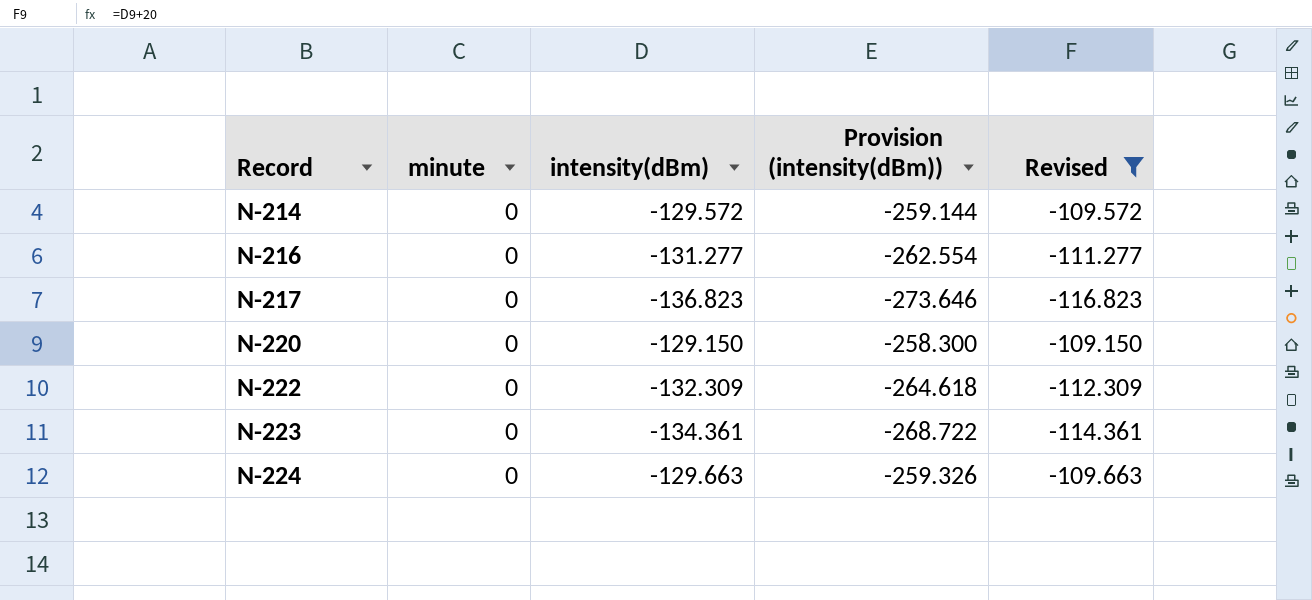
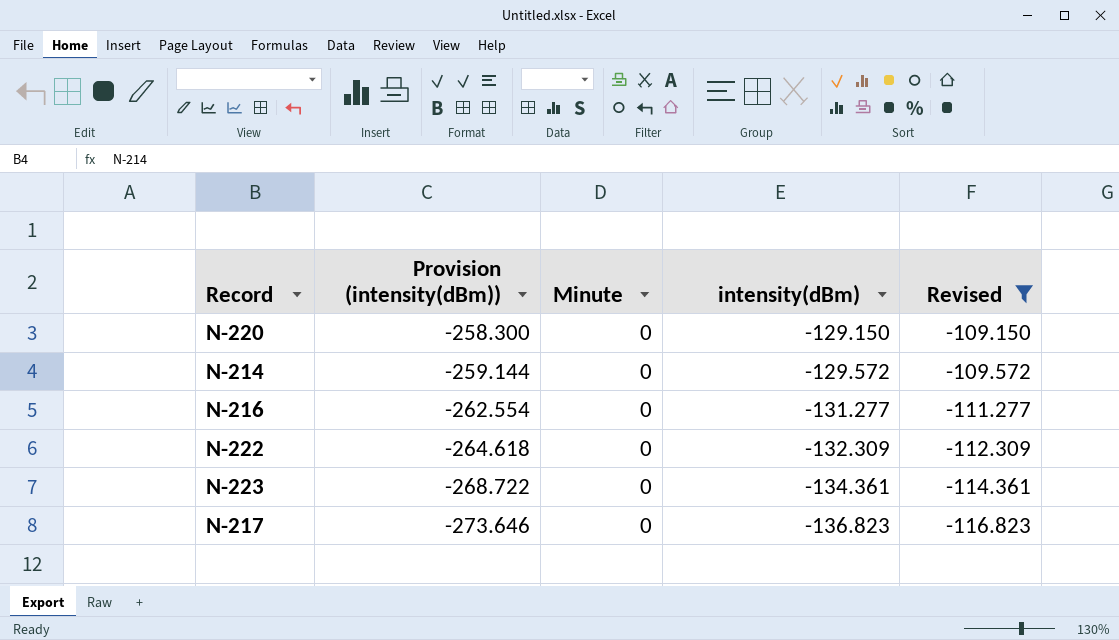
row order: Record ascending -> Provision (intensity(dBm)) descending
column Provision (intensity(dBm)) | position: 4 -> 2
column name: minute -> Minute
row N-224: 0 | -129.663 | -259.326 | -109.663 -> none

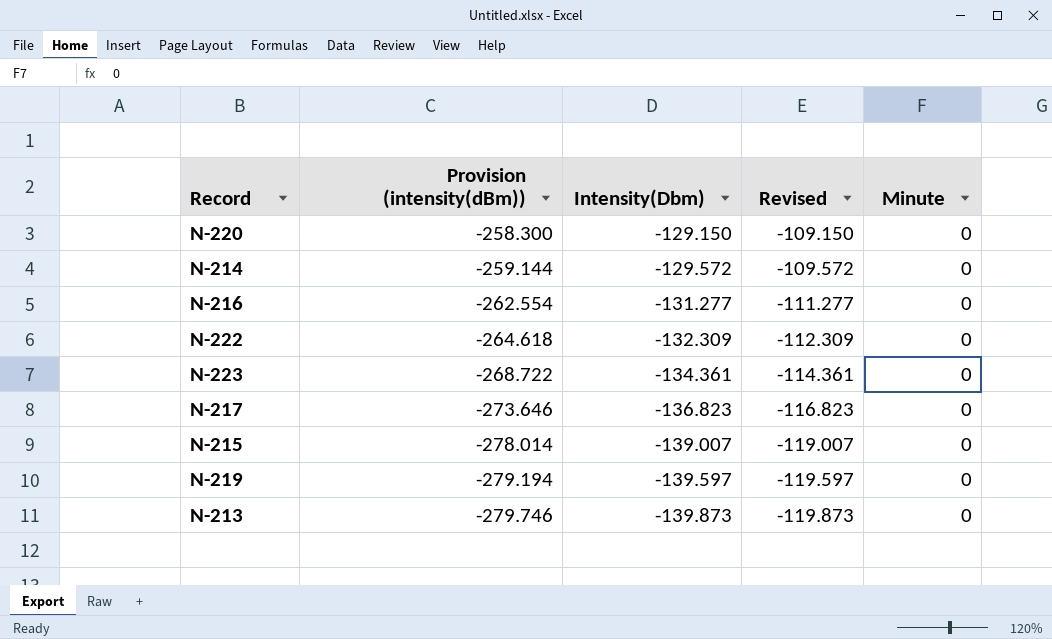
filter: Revised >= -116.823 -> none
column name: intensity(dBm) -> Intensity(Dbm)
column Minute | position: 3 -> 5

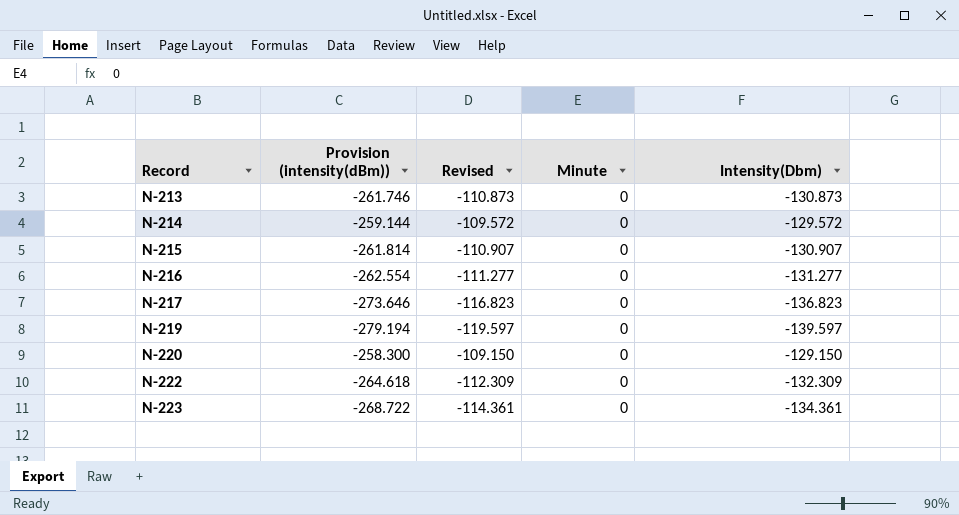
row order: Provision (intensity(dBm)) descending -> Record ascending
column Intensity(Dbm) | position: 3 -> 5
N-213 | Provision (intensity(dBm)): -279.746 -> -261.746
N-213 | Revised: -119.873 -> -110.873
N-213 | Intensity(Dbm): -139.873 -> -130.873
N-215 | Provision (intensity(dBm)): -278.014 -> -261.814
N-215 | Revised: -119.007 -> -110.907
N-215 | Intensity(Dbm): -139.007 -> -130.907

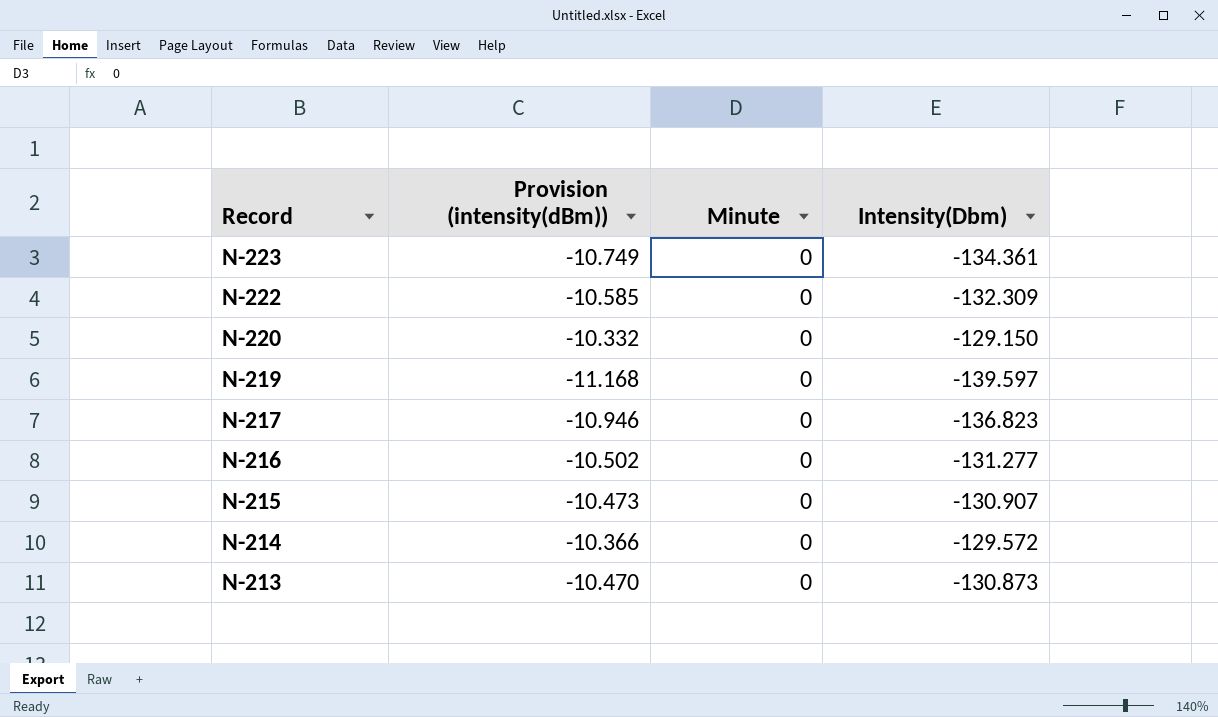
row order: Record ascending -> Record descending
column Revised | formula: [Intensity(Dbm)] + 20 -> none
column Provision (intensity(dBm)) | formula: [Intensity(Dbm)] * 2 -> [Intensity(Dbm)] * 0.08

